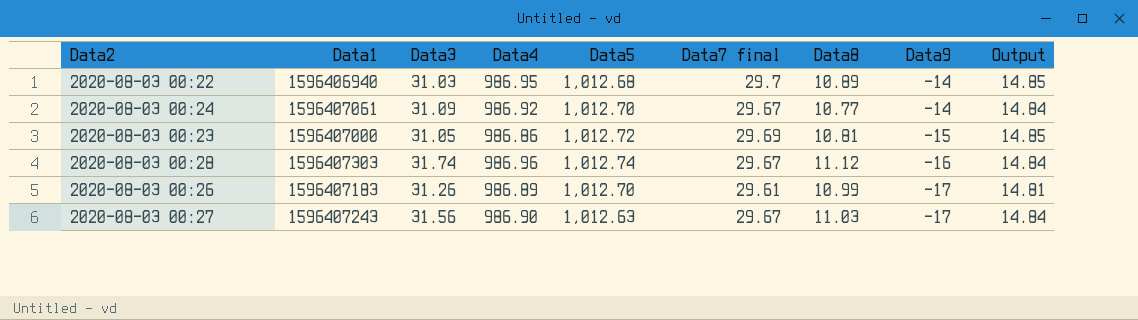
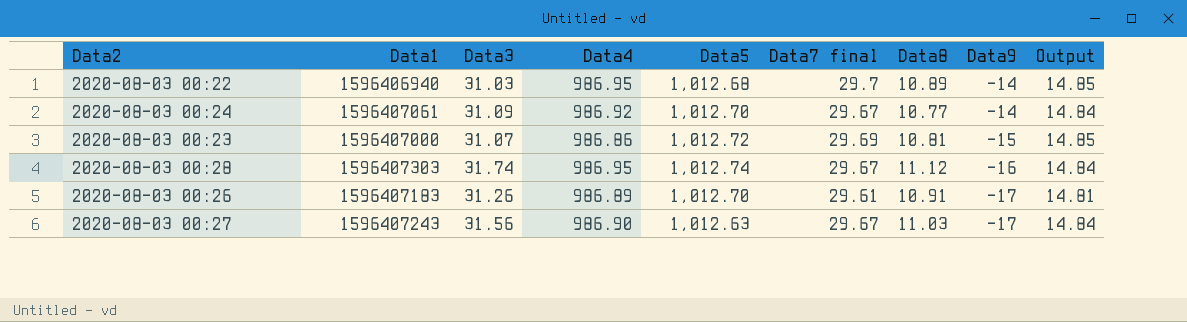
2020-08-03 00:23 | Data3: 31.05 -> 31.07
2020-08-03 00:28 | Data4: 986.96 -> 986.95
2020-08-03 00:26 | Data8: 10.99 -> 10.91

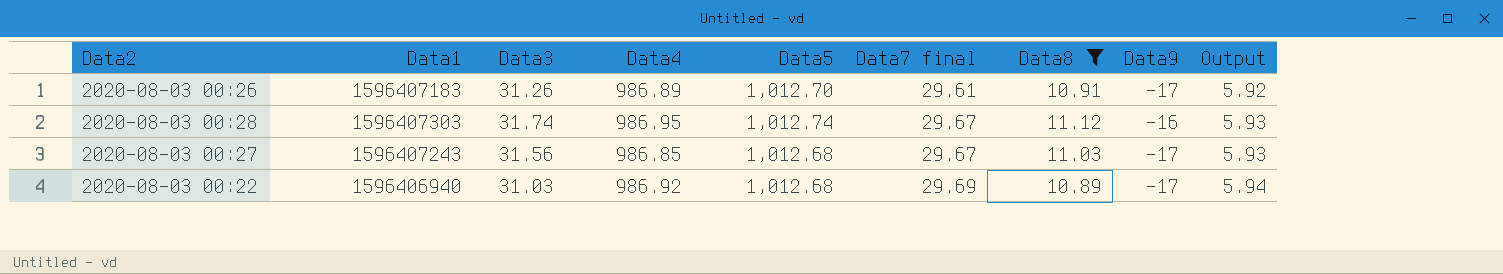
filter: none -> Data8 >= 10.89
row order: Data9 descending -> Data7 final ascending
column Output | formula: [Data7 final] * 0.5 -> [Data7 final] * 0.2
2020-08-03 00:27 | Data4: 986.90 -> 986.85
2020-08-03 00:27 | Data5: 1,012.63 -> 1,012.68
2020-08-03 00:22 | Data4: 986.95 -> 986.92
2020-08-03 00:22 | Data7 final: 29.7 -> 29.69
2020-08-03 00:22 | Data9: -14 -> -17

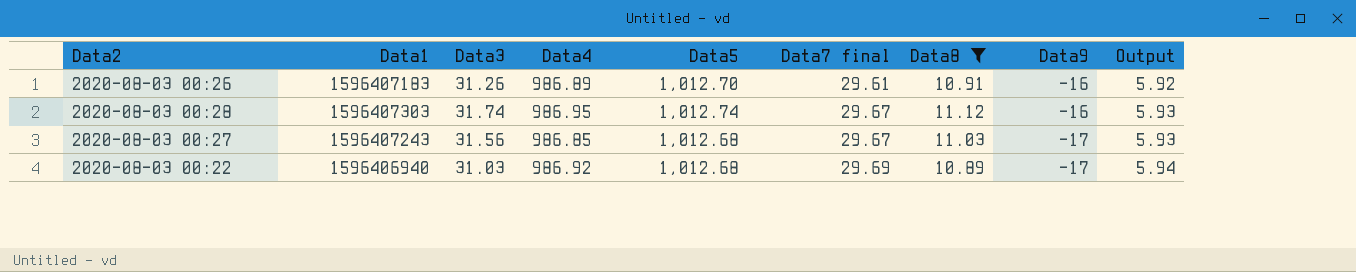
2020-08-03 00:26 | Data9: -17 -> -16

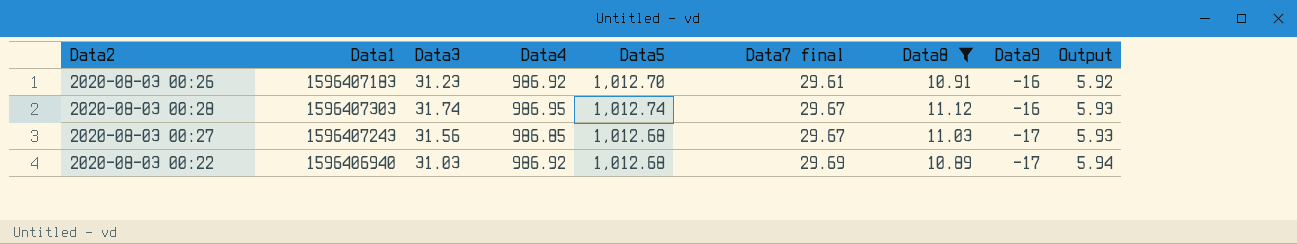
2020-08-03 00:26 | Data3: 31.26 -> 31.23
2020-08-03 00:26 | Data4: 986.89 -> 986.92

